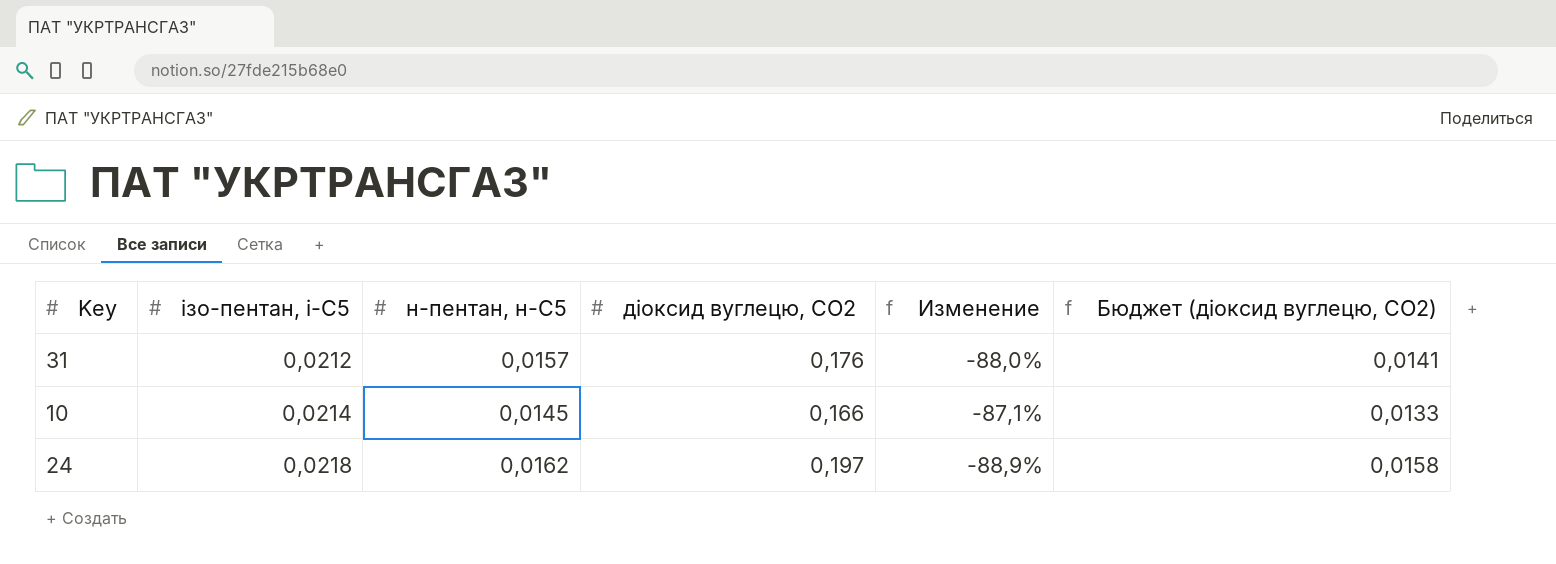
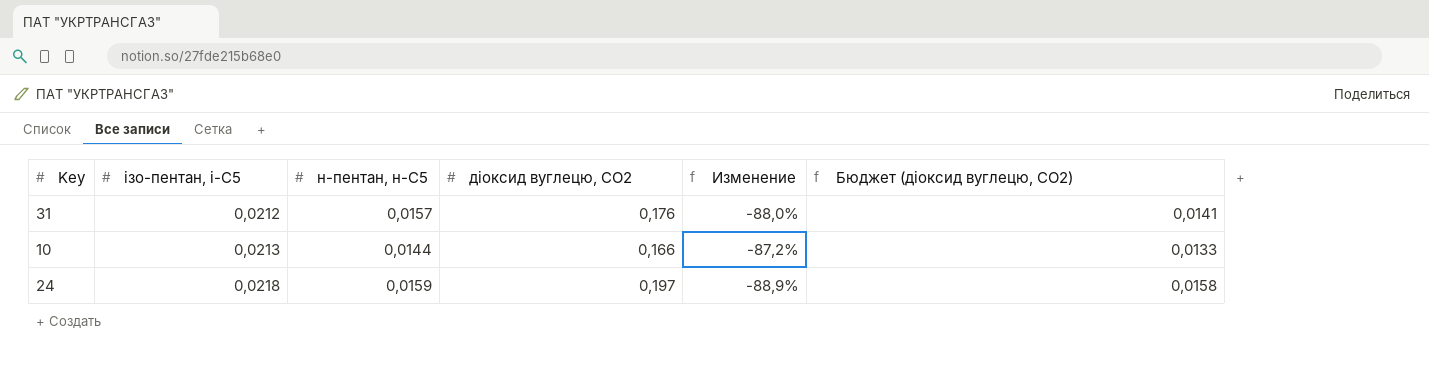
10 | ізо-пентан, і-С5: 0,0214 -> 0,0213
10 | н-пентан, н-С5: 0,0145 -> 0,0144
10 | Изменение: -87,1% -> -87,2%
24 | н-пентан, н-С5: 0,0162 -> 0,0159

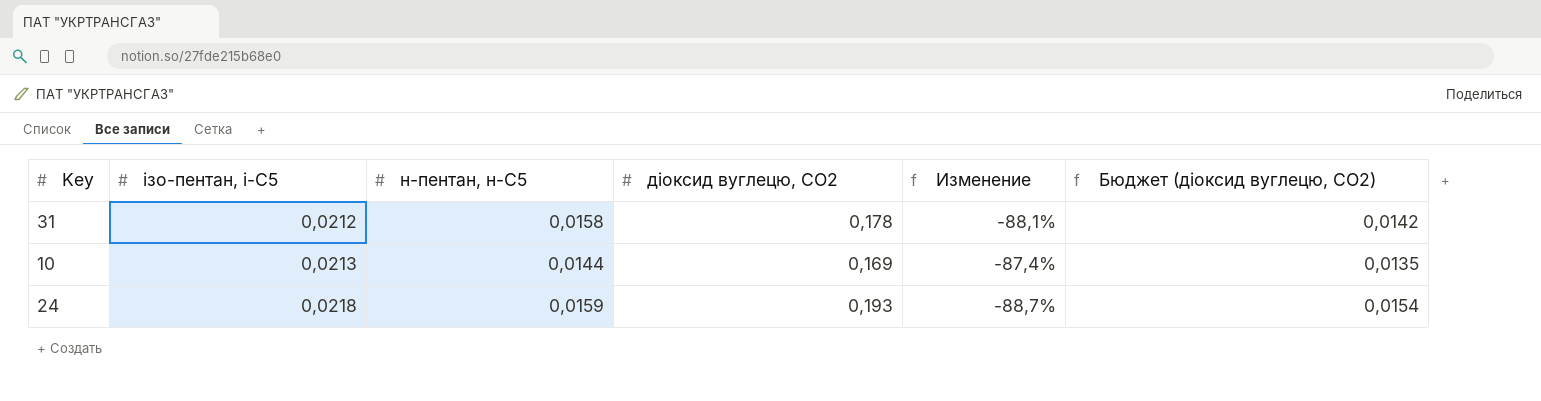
31 | н-пентан, н-С5: 0,0157 -> 0,0158
31 | діоксид вуглецю, CО2: 0,176 -> 0,178
31 | Изменение: -88,0% -> -88,1%
31 | Бюджет (діоксид вуглецю, CО2): 0,0141 -> 0,0142
10 | діоксид вуглецю, CО2: 0,166 -> 0,169
10 | Изменение: -87,2% -> -87,4%
10 | Бюджет (діоксид вуглецю, CО2): 0,0133 -> 0,0135
24 | діоксид вуглецю, CО2: 0,197 -> 0,193
24 | Изменение: -88,9% -> -88,7%
24 | Бюджет (діоксид вуглецю, CО2): 0,0158 -> 0,0154

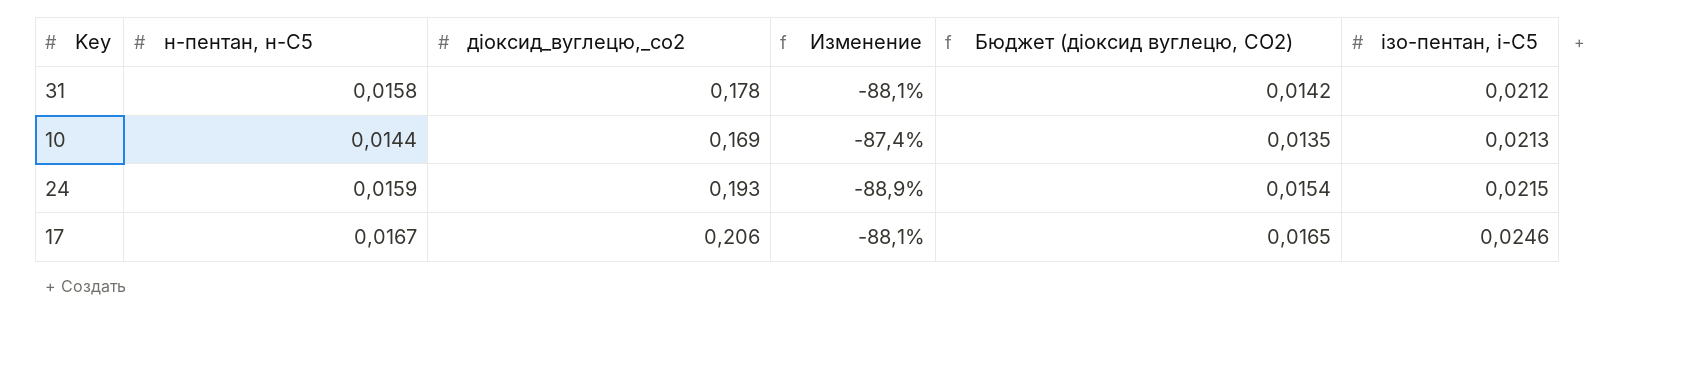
column name: діоксид вуглецю, CО2 -> діоксид_вуглецю,_cо2
column ізо-пентан, і-С5 | position: 2 -> 6
24 | Изменение: -88,7% -> -88,9%
24 | ізо-пентан, і-С5: 0,0218 -> 0,0215
row 17: none -> 0,0167 | 0,206 | -88,1% | 0,0165 | 0,0246

